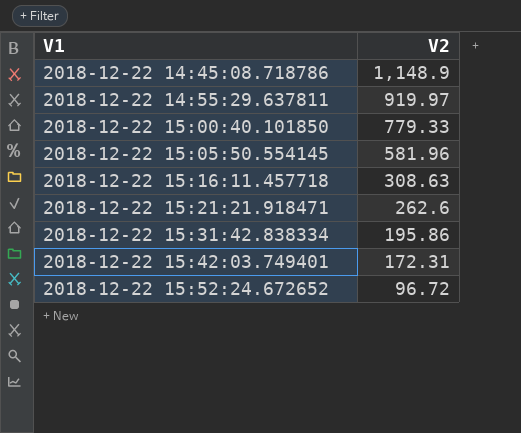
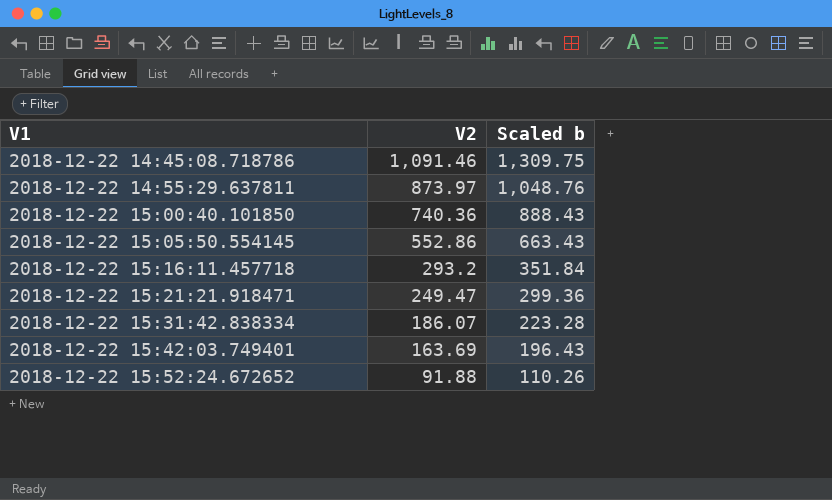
column Scaled b | formula: none -> [V2] * 1.2
2018-12-22 14:45:08.718786 | V2: 1,148.9 -> 1,091.46
2018-12-22 14:55:29.637811 | V2: 919.97 -> 873.97
2018-12-22 15:00:40.101850 | V2: 779.33 -> 740.36
2018-12-22 15:05:50.554145 | V2: 581.96 -> 552.86
2018-12-22 15:16:11.457718 | V2: 308.63 -> 293.2
2018-12-22 15:21:21.918471 | V2: 262.6 -> 249.47
2018-12-22 15:31:42.838334 | V2: 195.86 -> 186.07
2018-12-22 15:42:03.749401 | V2: 172.31 -> 163.69
2018-12-22 15:52:24.672652 | V2: 96.72 -> 91.88

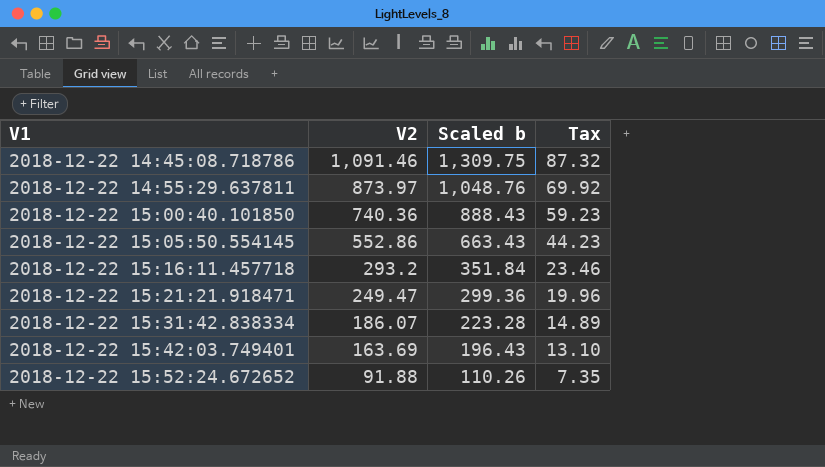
column Tax | formula: none -> [V2] * 0.08

